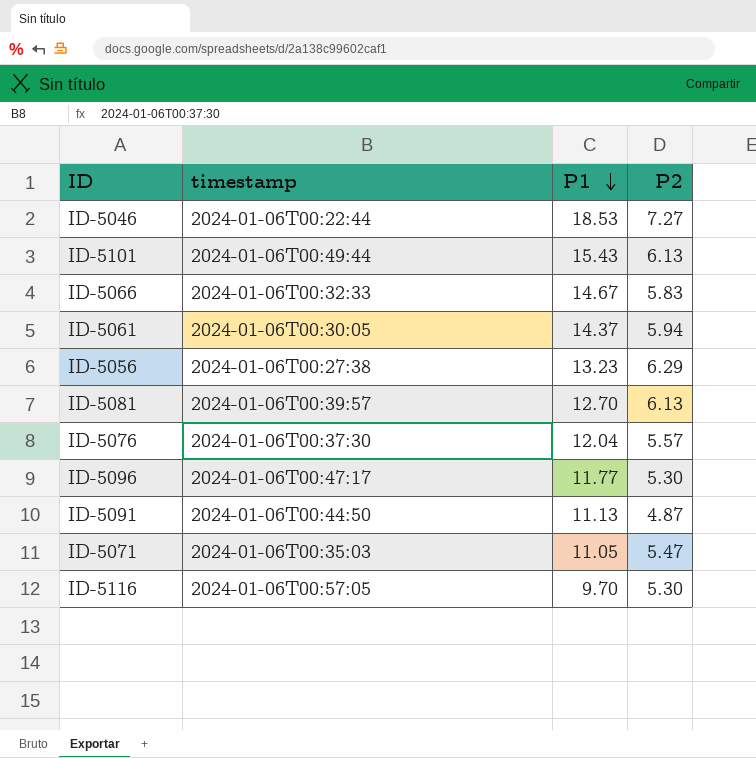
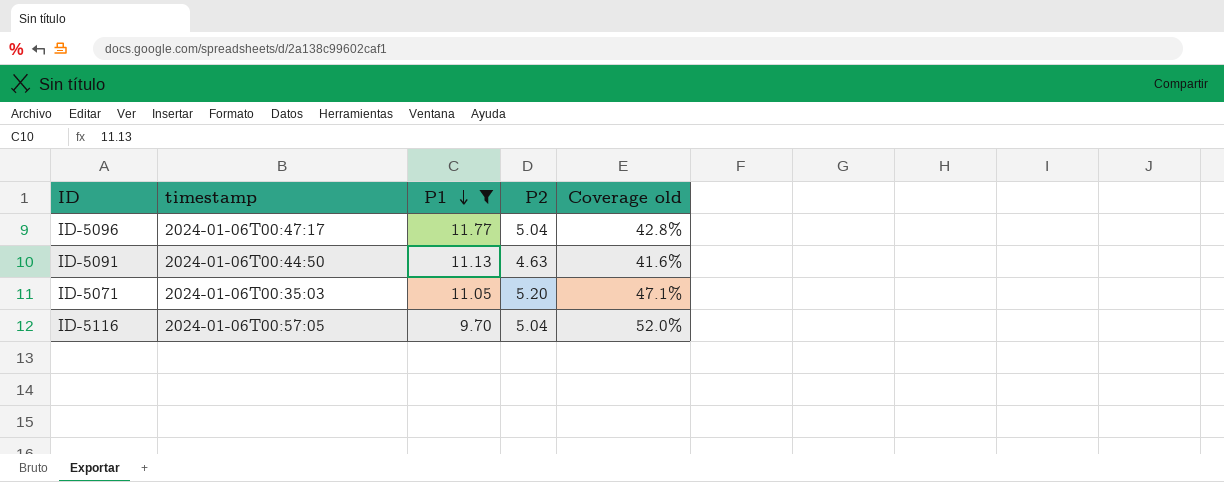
filter: none -> P1 <= 11.77
column Coverage old | formula: none -> [P2] / [P1]
ID-5096 | P2: 5.30 -> 5.04
ID-5091 | P2: 4.87 -> 4.63
ID-5071 | P2: 5.47 -> 5.20
ID-5116 | P2: 5.30 -> 5.04

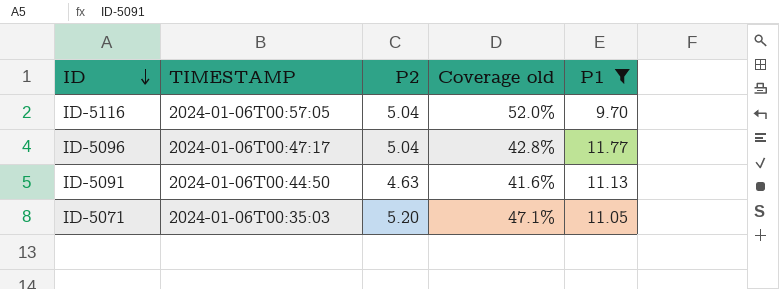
row order: P1 descending -> ID descending
column name: timestamp -> TIMESTAMP
column P1 | position: 3 -> 5

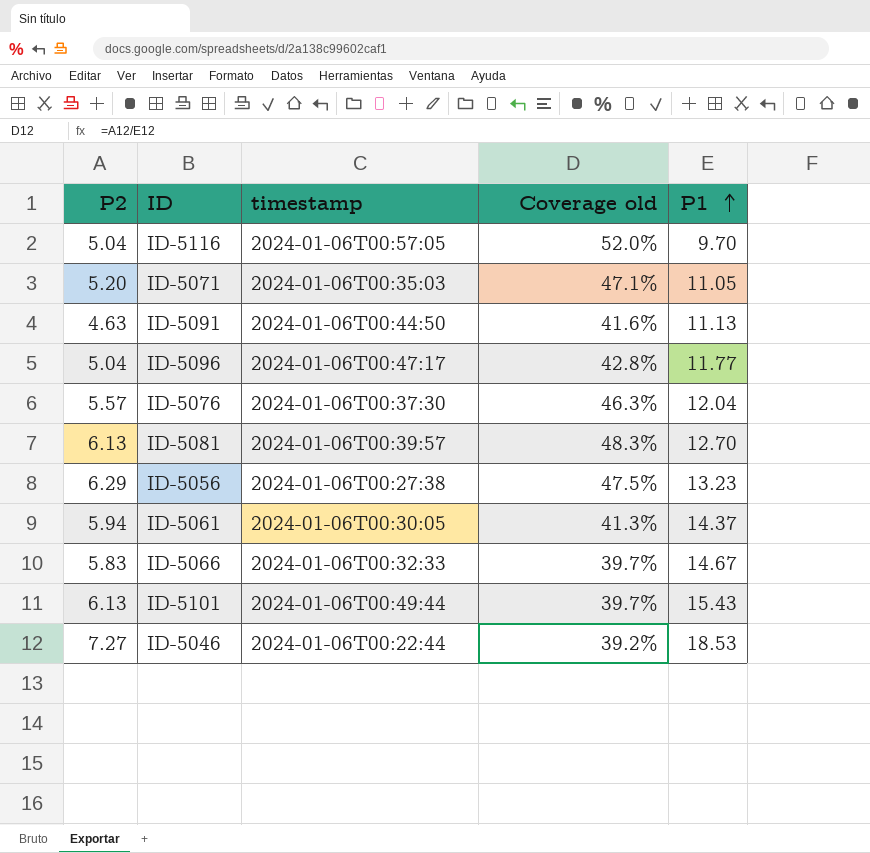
filter: P1 <= 11.77 -> none
row order: ID descending -> P1 ascending
column P2 | position: 3 -> 1
column name: TIMESTAMP -> timestamp

